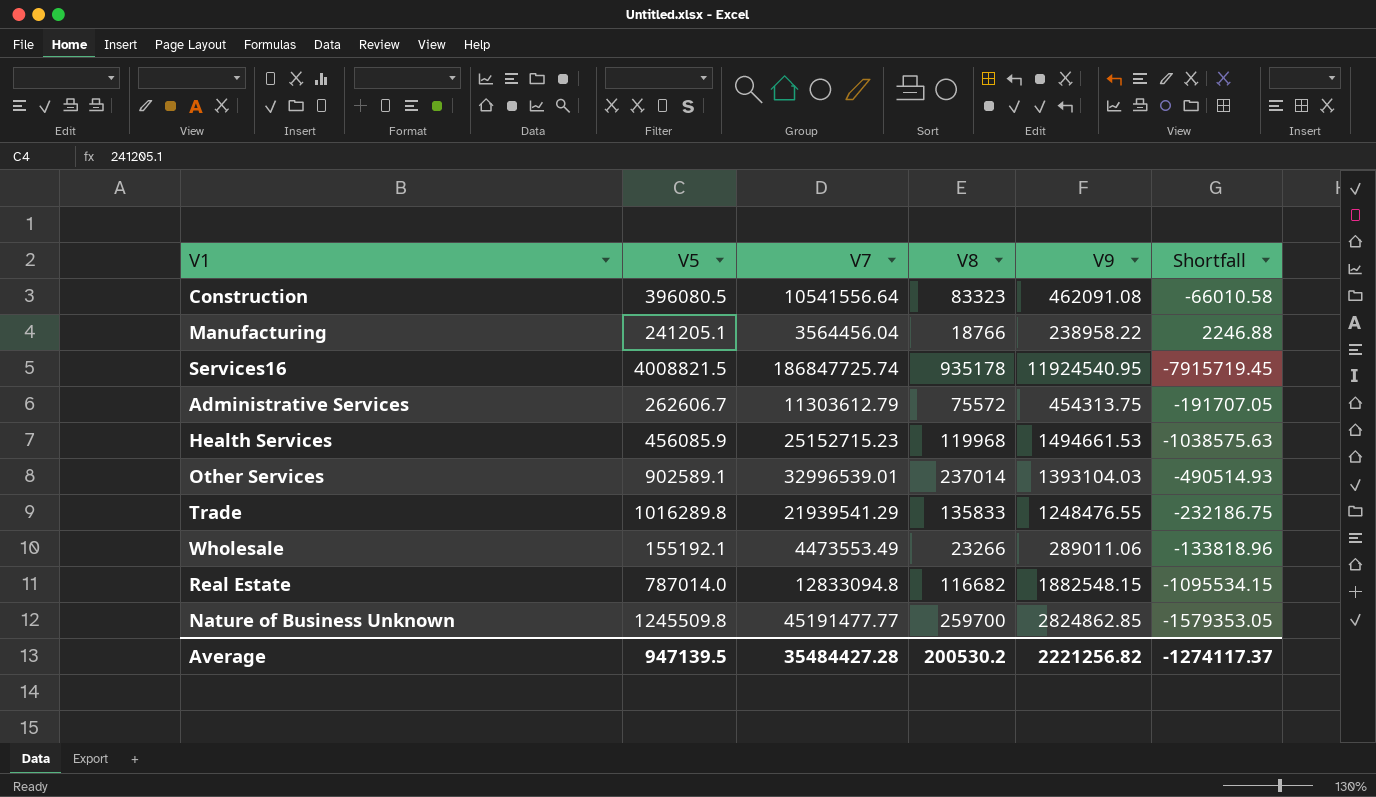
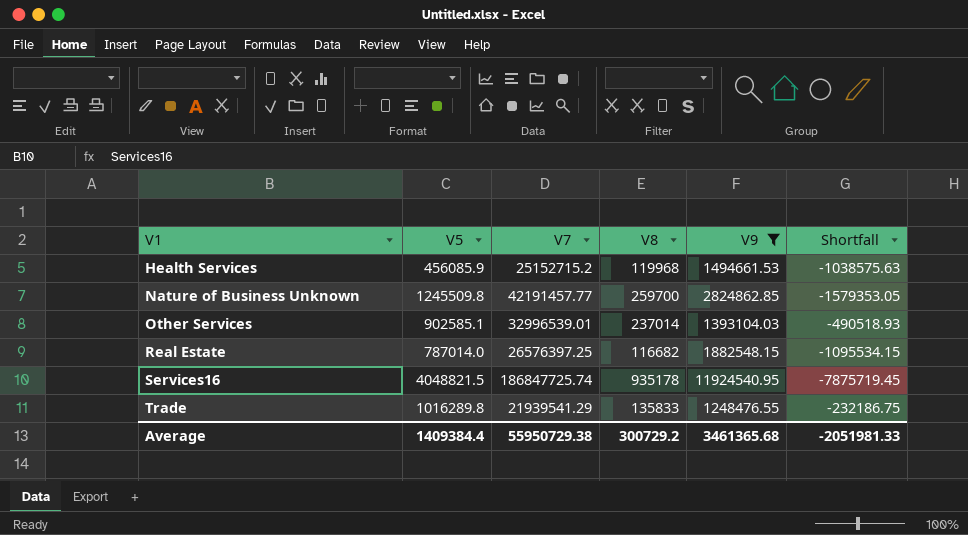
filter: none -> V9 >= 1248476.55
row order: none -> V1 ascending
Health Services | V7: 25152715.23 -> 25152715.2
Nature of Business Unknown | V7: 45191477.77 -> 42191457.77
Other Services | V5: 902589.1 -> 902585.1
Other Services | Shortfall: -490514.93 -> -490518.93
Real Estate | V7: 12833094.8 -> 26576397.25
Services16 | V5: 4008821.5 -> 4048821.5
Services16 | Shortfall: -7915719.45 -> -7875719.45
Average | V5: 947139.5 -> 1409384.4
Average | V7: 35484427.28 -> 55950729.38
Average | V8: 200530.2 -> 300729.2
Average | V9: 2221256.82 -> 3461365.68
Average | Shortfall: -1274117.37 -> -2051981.33

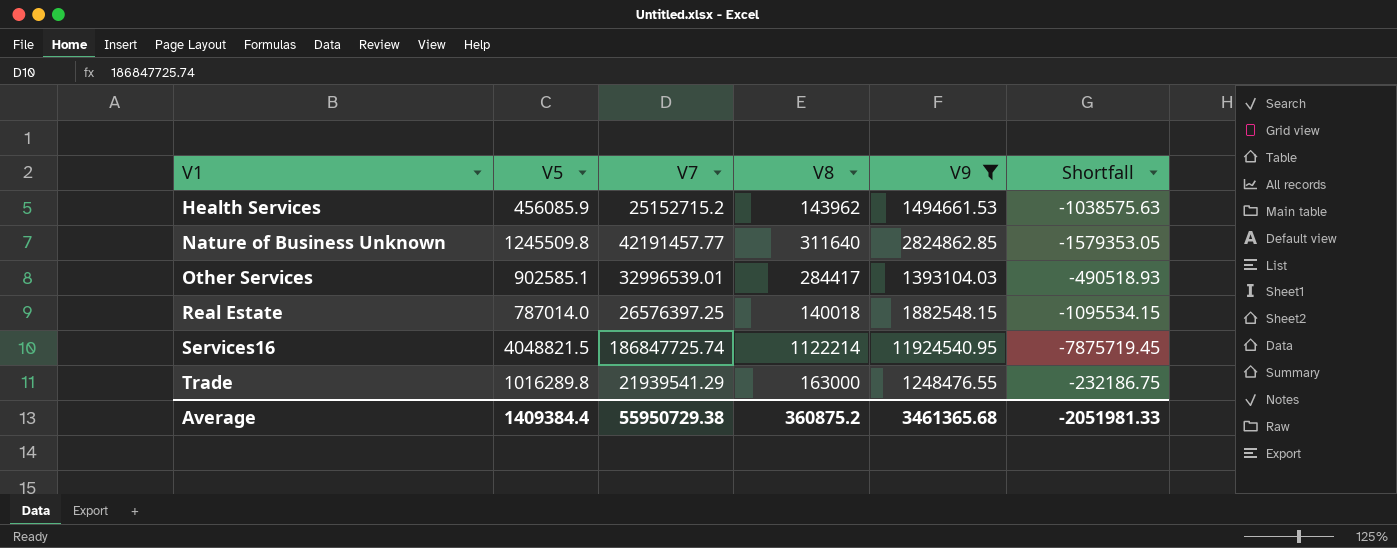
Health Services | V8: 119968 -> 143962
Nature of Business Unknown | V8: 259700 -> 311640
Other Services | V8: 237014 -> 284417
Real Estate | V8: 116682 -> 140018
Services16 | V8: 935178 -> 1122214
Trade | V8: 135833 -> 163000
Average | V8: 300729.2 -> 360875.2

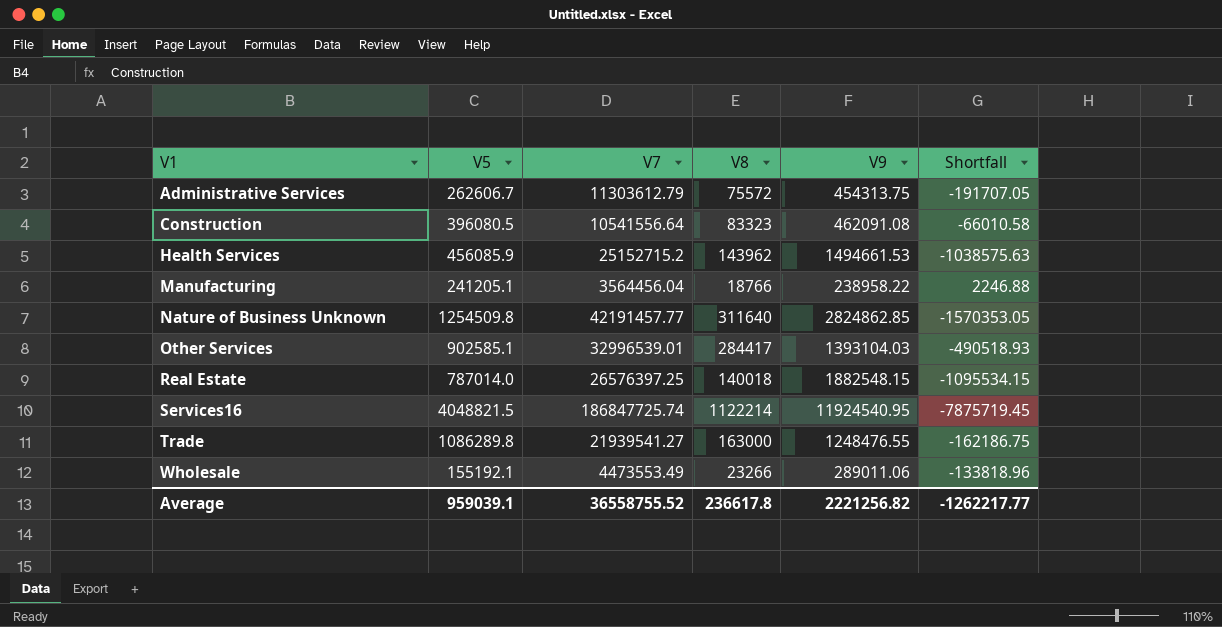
filter: V9 >= 1248476.55 -> none
Nature of Business Unknown | V5: 1245509.8 -> 1254509.8
Nature of Business Unknown | Shortfall: -1579353.05 -> -1570353.05
Trade | V5: 1016289.8 -> 1086289.8
Trade | V7: 21939541.29 -> 21939541.27
Trade | Shortfall: -232186.75 -> -162186.75
Average | V5: 1409384.4 -> 959039.1
Average | V7: 55950729.38 -> 36558755.52
Average | V8: 360875.2 -> 236617.8
Average | V9: 3461365.68 -> 2221256.82
Average | Shortfall: -2051981.33 -> -1262217.77

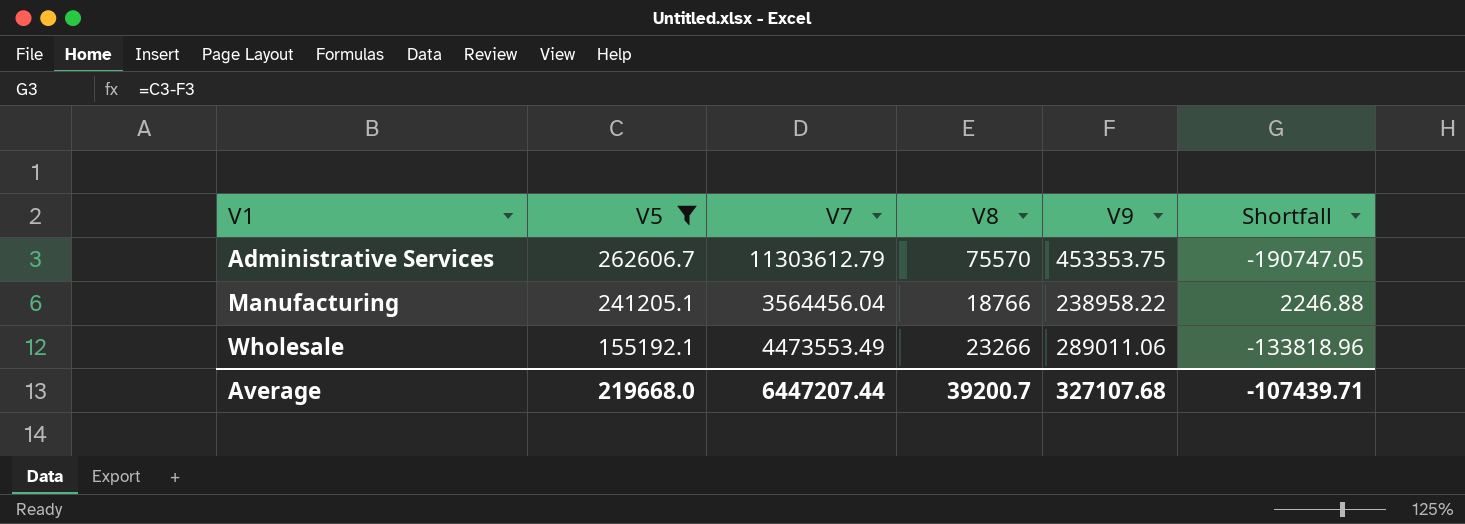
filter: none -> V5 <= 262606.7
Administrative Services | V8: 75572 -> 75570
Administrative Services | V9: 454313.75 -> 453353.75
Administrative Services | Shortfall: -191707.05 -> -190747.05
Average | V5: 959039.1 -> 219668.0
Average | V7: 36558755.52 -> 6447207.44
Average | V8: 236617.8 -> 39200.7
Average | V9: 2221256.82 -> 327107.68
Average | Shortfall: -1262217.77 -> -107439.71

